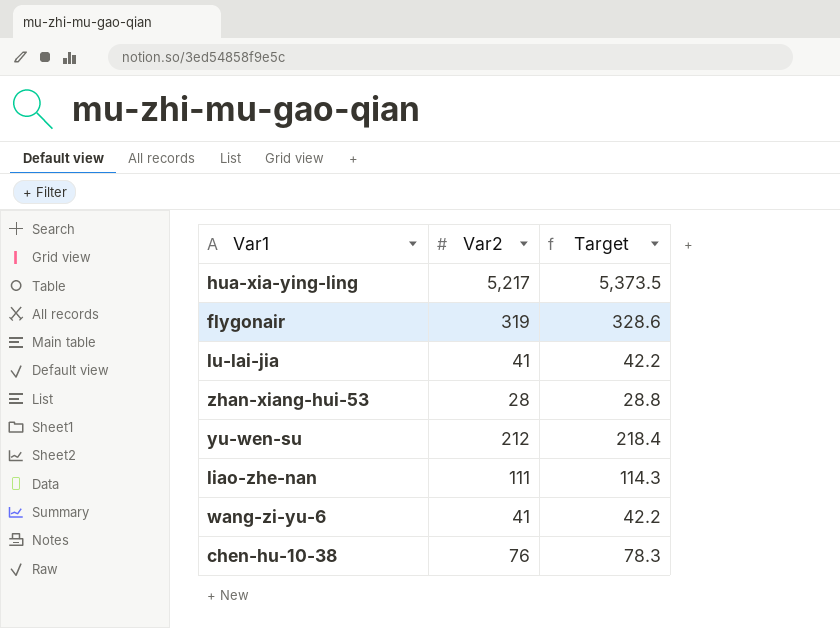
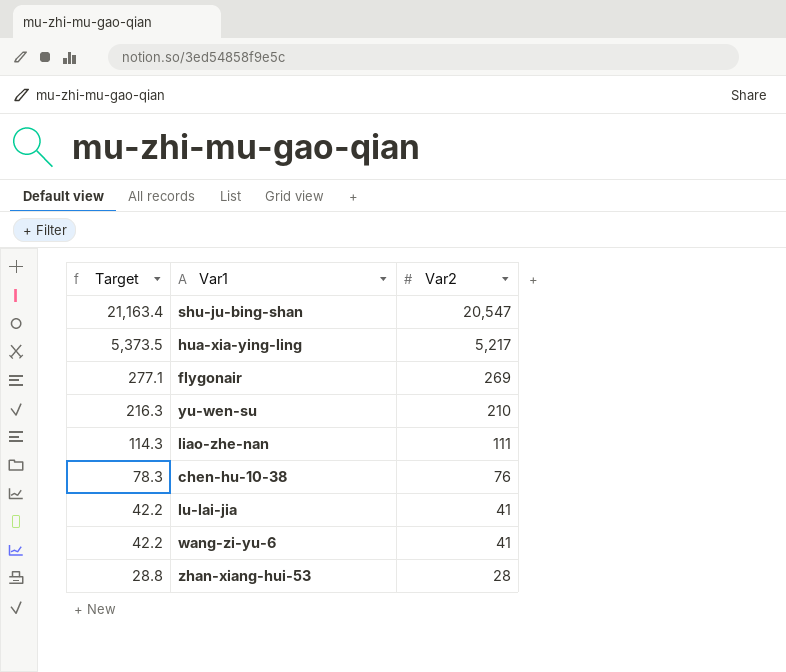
row order: none -> Target descending
column Target | position: 3 -> 1
row shu-ju-bing-shan: none -> 21,163.4 | 20,547
flygonair | Target: 328.6 -> 277.1
flygonair | Var2: 319 -> 269
yu-wen-su | Target: 218.4 -> 216.3
yu-wen-su | Var2: 212 -> 210

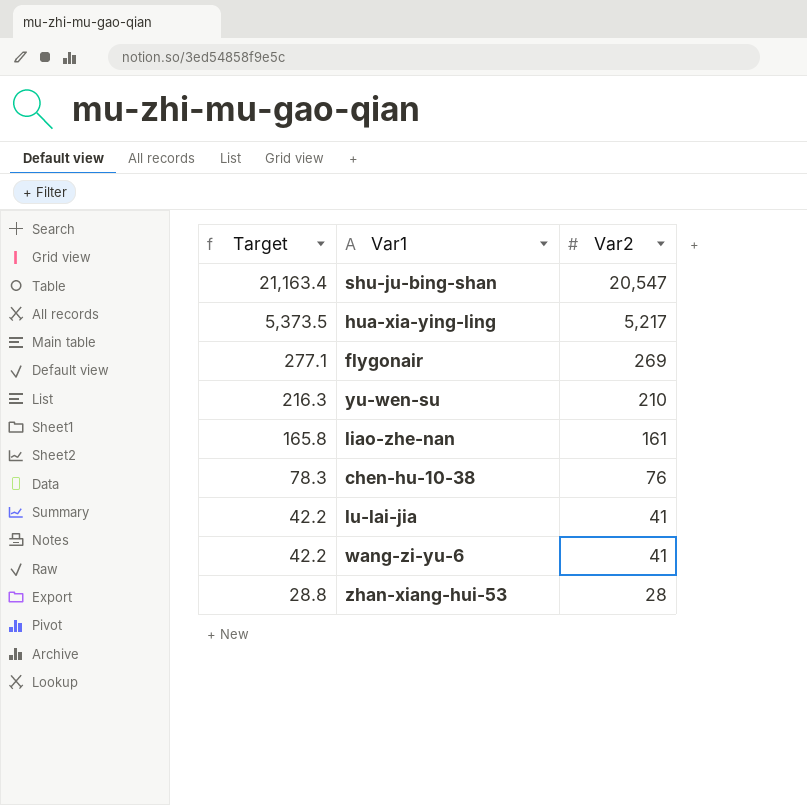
liao-zhe-nan | Target: 114.3 -> 165.8
liao-zhe-nan | Var2: 111 -> 161

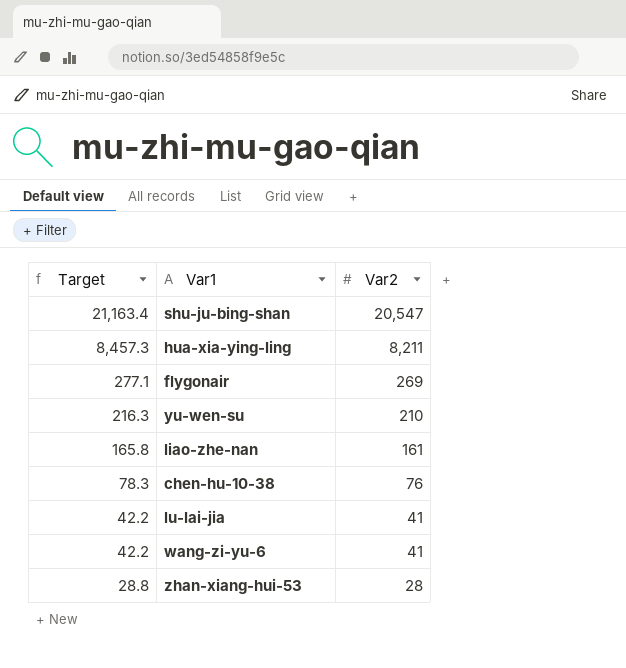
hua-xia-ying-ling | Target: 5,373.5 -> 8,457.3
hua-xia-ying-ling | Var2: 5,217 -> 8,211

